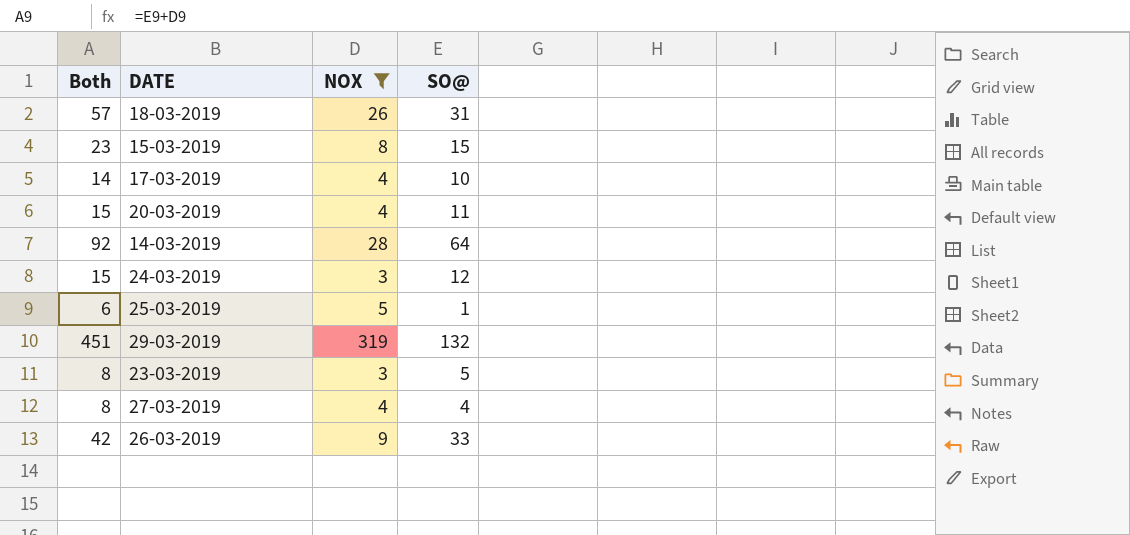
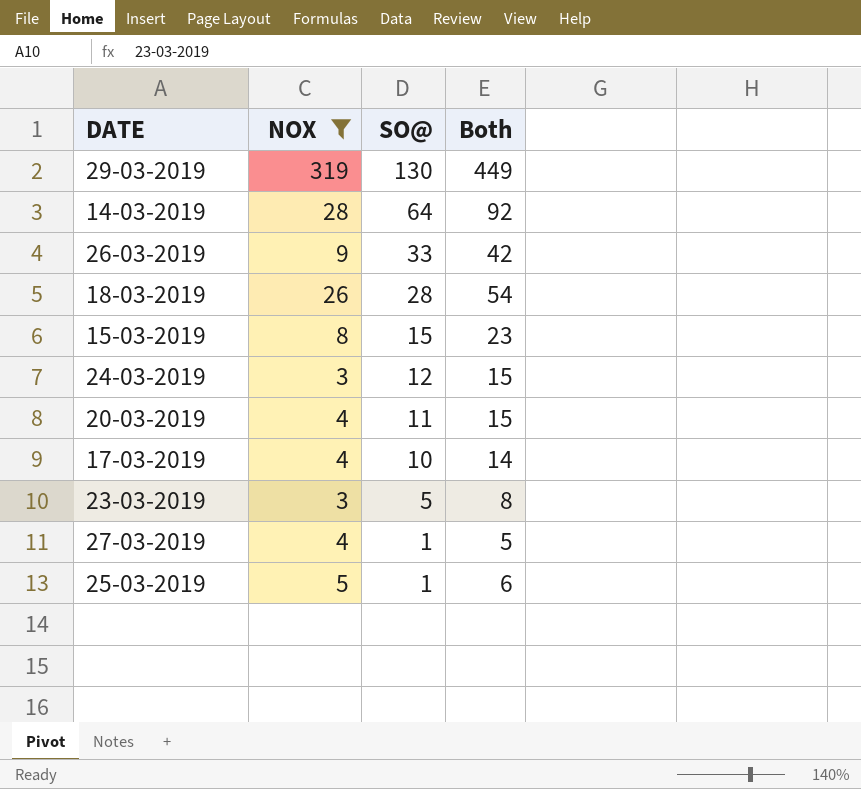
row order: none -> SO@ descending
column Both | position: 1 -> 4
29-03-2019 | SO@: 132 -> 130
29-03-2019 | Both: 451 -> 449
18-03-2019 | SO@: 31 -> 28
18-03-2019 | Both: 57 -> 54
27-03-2019 | SO@: 4 -> 1
27-03-2019 | Both: 8 -> 5

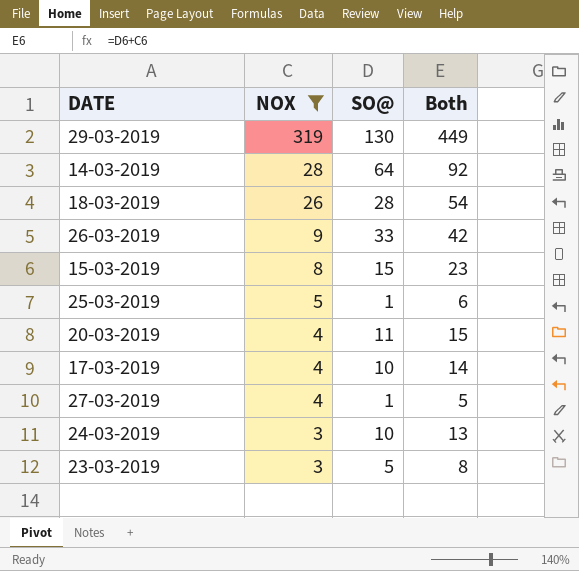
row order: SO@ descending -> NOX descending
24-03-2019 | SO@: 12 -> 10
24-03-2019 | Both: 15 -> 13

